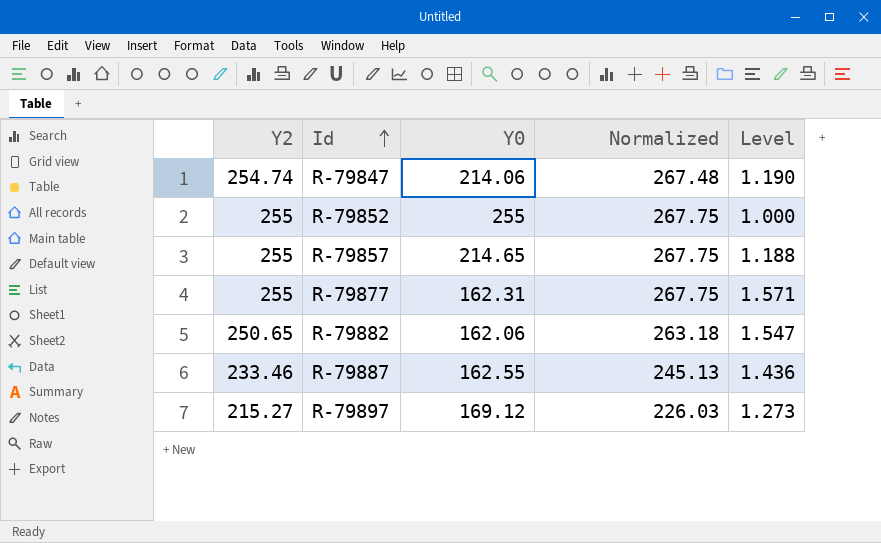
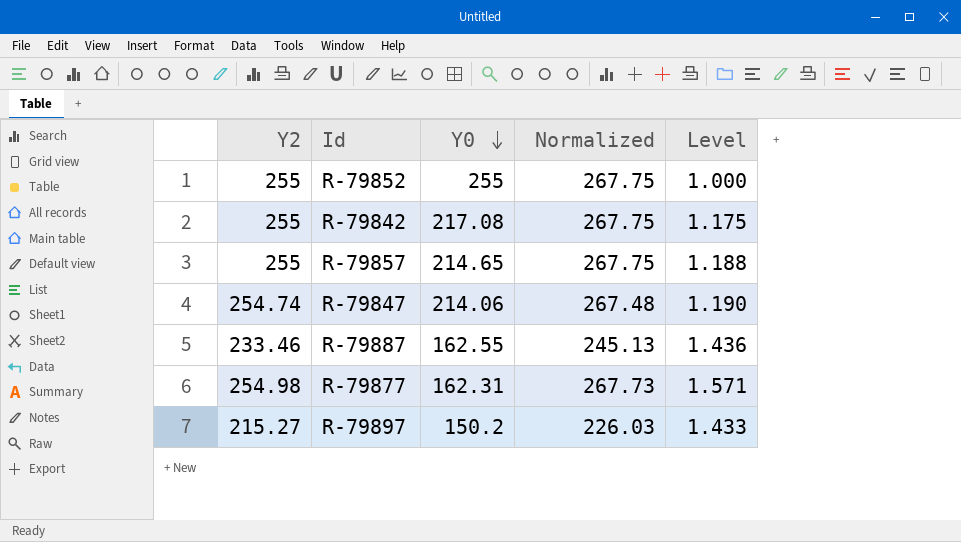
row order: Id ascending -> Y0 descending
row R-79882: 250.65 | 162.06 | 263.18 | 1.547 -> none
row R-79842: none -> 255 | 217.08 | 267.75 | 1.175
R-79877 | Y2: 255 -> 254.98
R-79877 | Normalized: 267.75 -> 267.73
R-79897 | Y0: 169.12 -> 150.2
R-79897 | Level: 1.273 -> 1.433

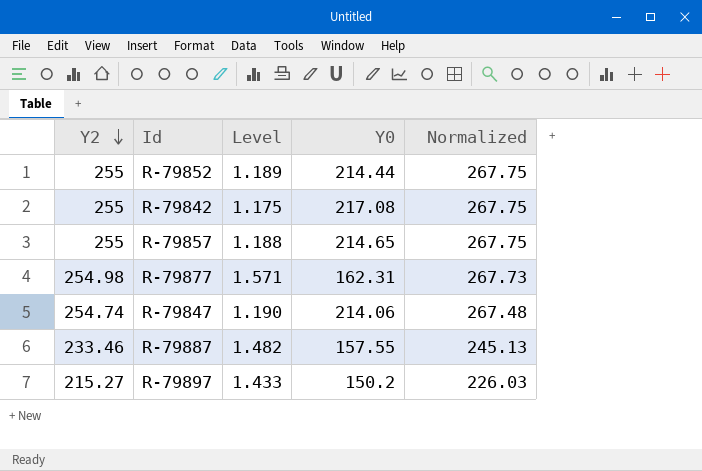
row order: Y0 descending -> Y2 descending
column Level | position: 5 -> 3
R-79852 | Level: 1.000 -> 1.189
R-79852 | Y0: 255 -> 214.44
R-79887 | Level: 1.436 -> 1.482
R-79887 | Y0: 162.55 -> 157.55

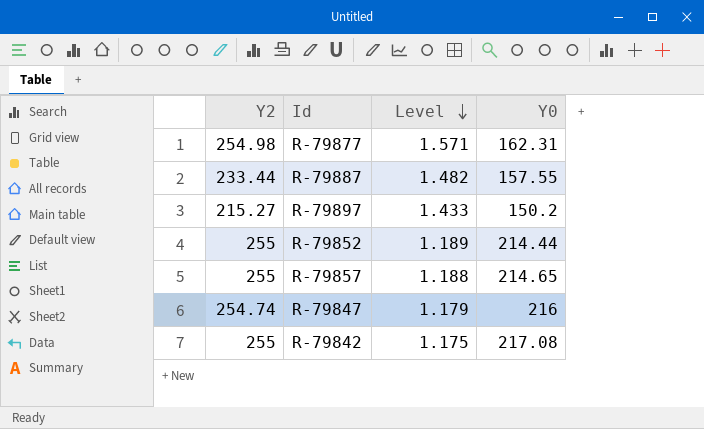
row order: Y2 descending -> Level descending
column Normalized | formula: [Y2] * 1.05 -> none
R-79887 | Y2: 233.46 -> 233.44
R-79847 | Level: 1.190 -> 1.179
R-79847 | Y0: 214.06 -> 216

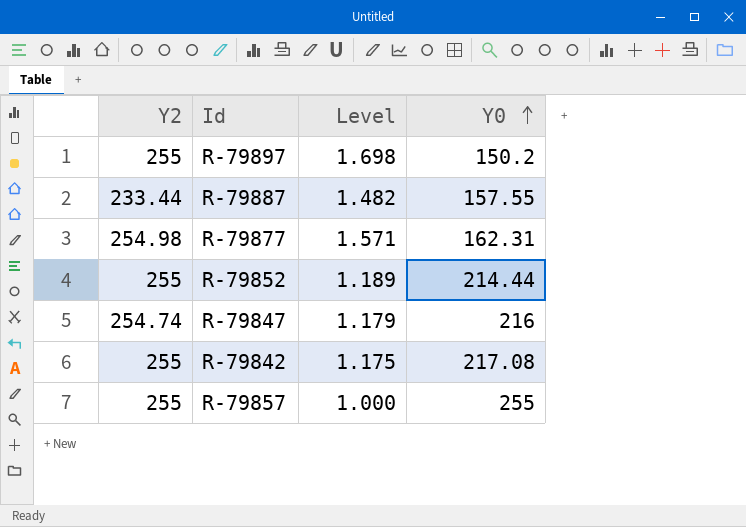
row order: Level descending -> Y0 ascending
R-79897 | Y2: 215.27 -> 255
R-79897 | Level: 1.433 -> 1.698
R-79857 | Level: 1.188 -> 1.000
R-79857 | Y0: 214.65 -> 255

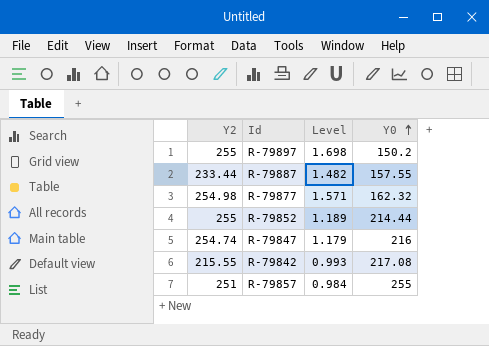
R-79877 | Y0: 162.31 -> 162.32
R-79842 | Y2: 255 -> 215.55
R-79842 | Level: 1.175 -> 0.993
R-79857 | Y2: 255 -> 251
R-79857 | Level: 1.000 -> 0.984

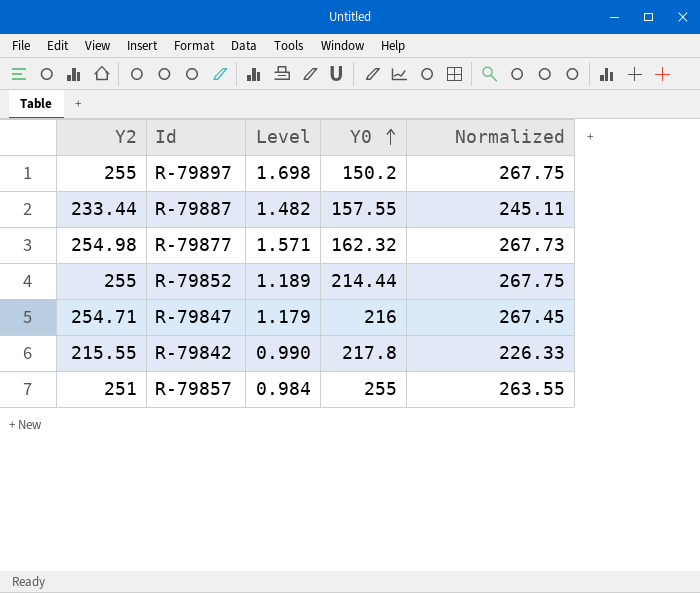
column Normalized | formula: none -> [Y2] * 1.05
R-79847 | Y2: 254.74 -> 254.71
R-79842 | Level: 0.993 -> 0.990
R-79842 | Y0: 217.08 -> 217.8

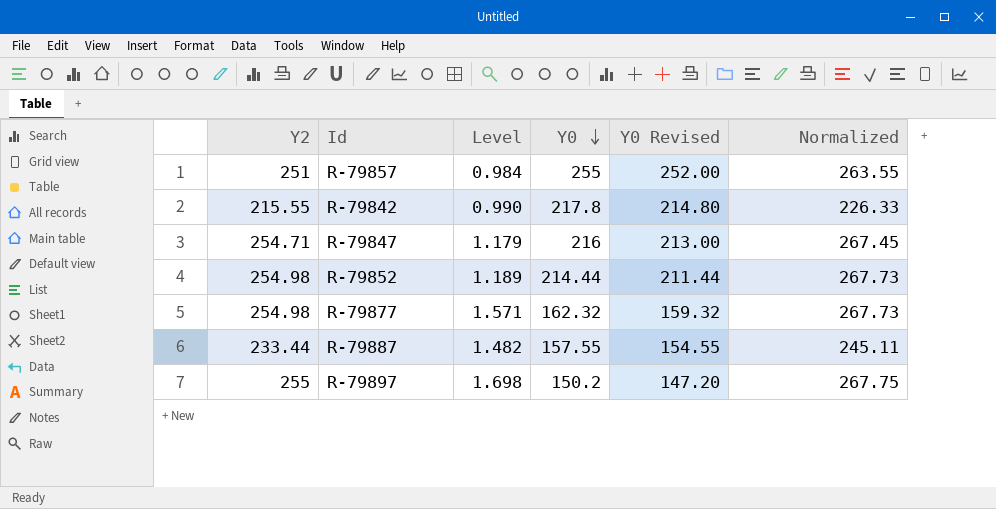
row order: Y0 ascending -> Y0 descending
column Y0 Revised | formula: none -> [Y0] - 3
R-79852 | Y2: 255 -> 254.98
R-79852 | Normalized: 267.75 -> 267.73

